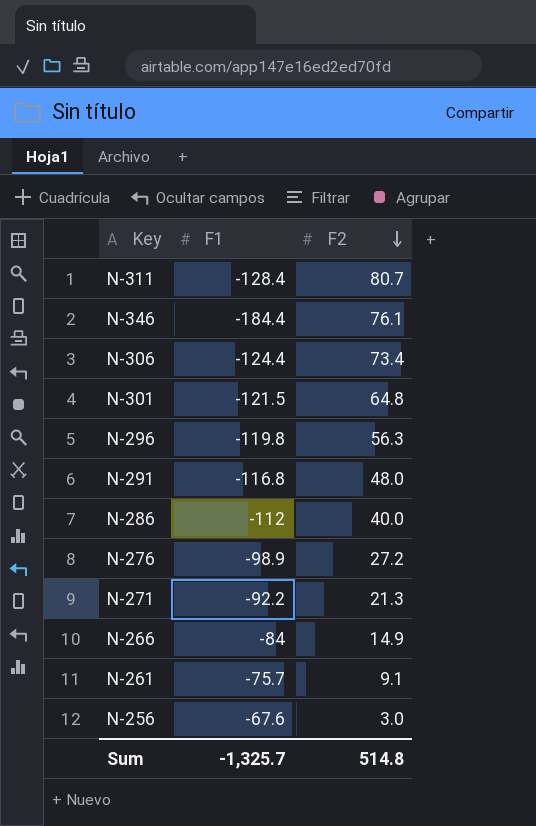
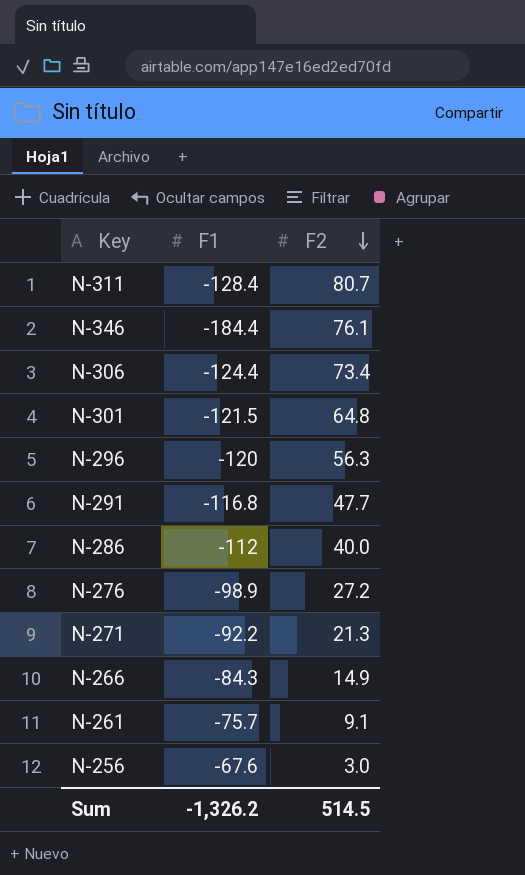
N-296 | F1: -119.8 -> -120
N-291 | F2: 48.0 -> 47.7
N-266 | F1: -84 -> -84.3
Sum | F1: -1,325.7 -> -1,326.2
Sum | F2: 514.8 -> 514.5

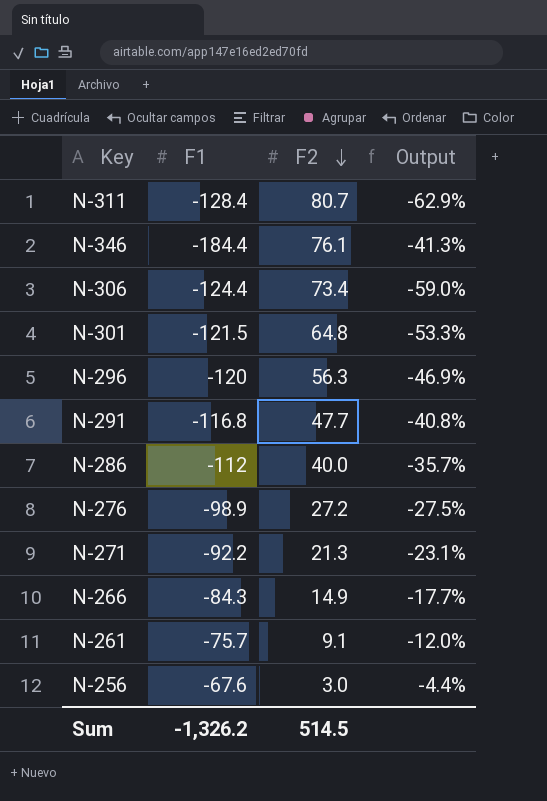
column Output | formula: none -> [F2] / [F1]

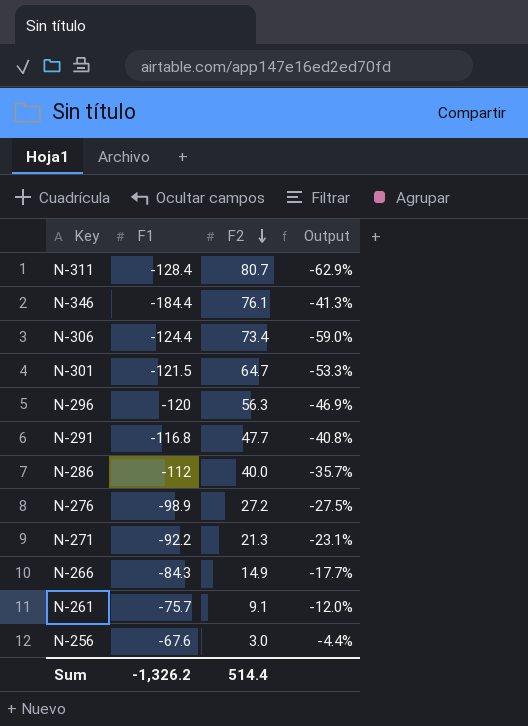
N-301 | F2: 64.8 -> 64.7
Sum | F2: 514.5 -> 514.4

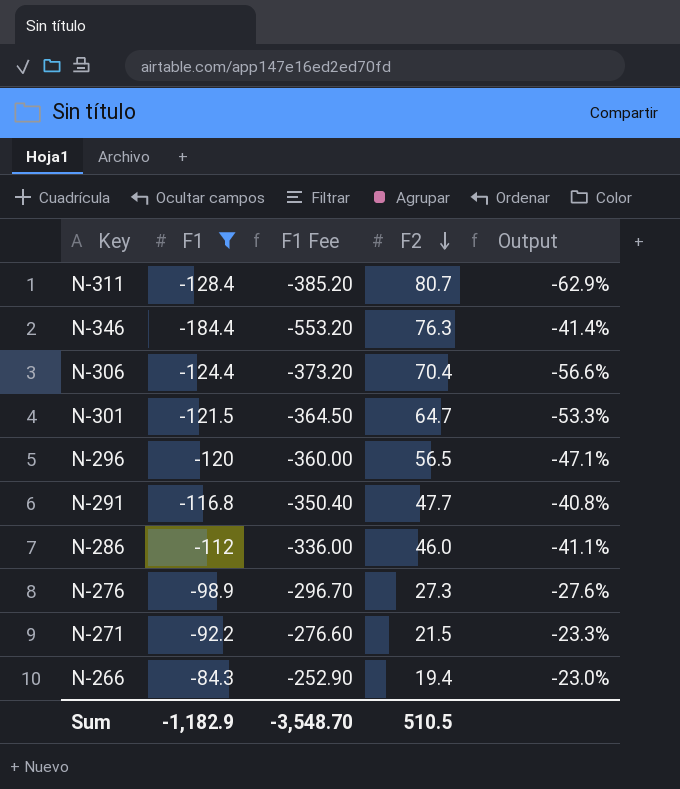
filter: none -> F1 <= -84.3
column F1 Fee | formula: none -> [F1] * 3
N-346 | F2: 76.1 -> 76.3
N-346 | Output: -41.3% -> -41.4%
N-306 | F2: 73.4 -> 70.4
N-306 | Output: -59.0% -> -56.6%
N-296 | F2: 56.3 -> 56.5
N-296 | Output: -46.9% -> -47.1%
N-286 | F2: 40.0 -> 46.0
N-286 | Output: -35.7% -> -41.1%
N-276 | F2: 27.2 -> 27.3
N-276 | Output: -27.5% -> -27.6%
N-271 | F2: 21.3 -> 21.5
N-271 | Output: -23.1% -> -23.3%
N-266 | F2: 14.9 -> 19.4
N-266 | Output: -17.7% -> -23.0%
Sum | F1: -1,326.2 -> -1,182.9
Sum | F2: 514.4 -> 510.5

